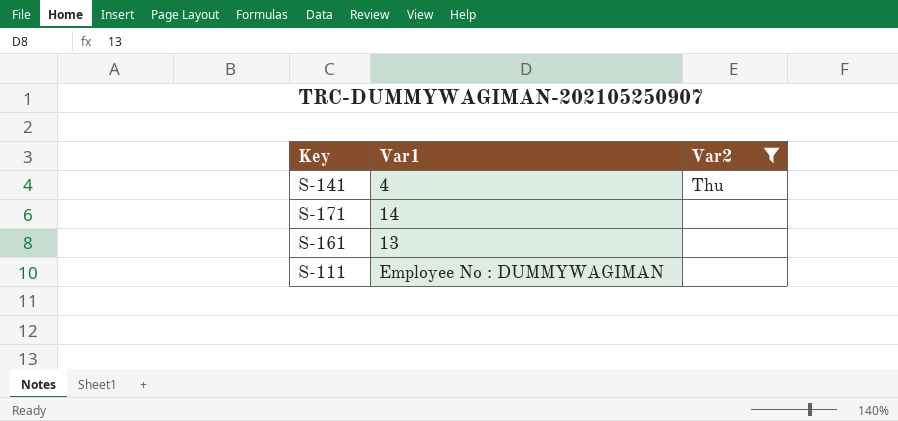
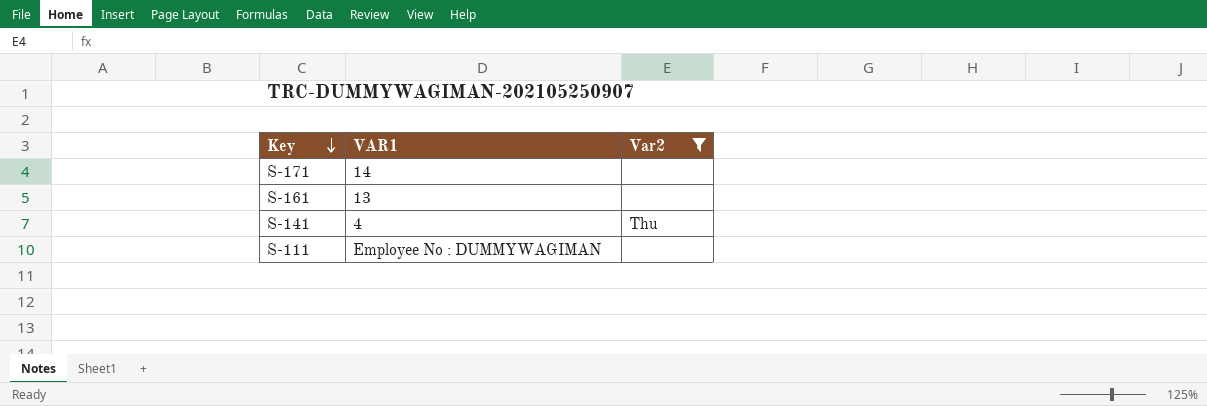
row order: none -> Key descending
column name: Var1 -> VAR1

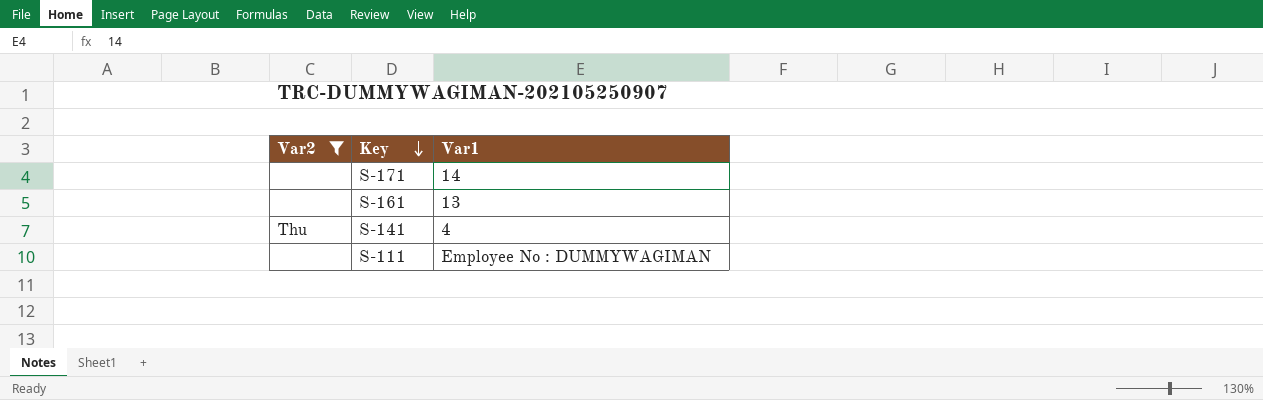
column Var2 | position: 3 -> 1
column name: VAR1 -> Var1

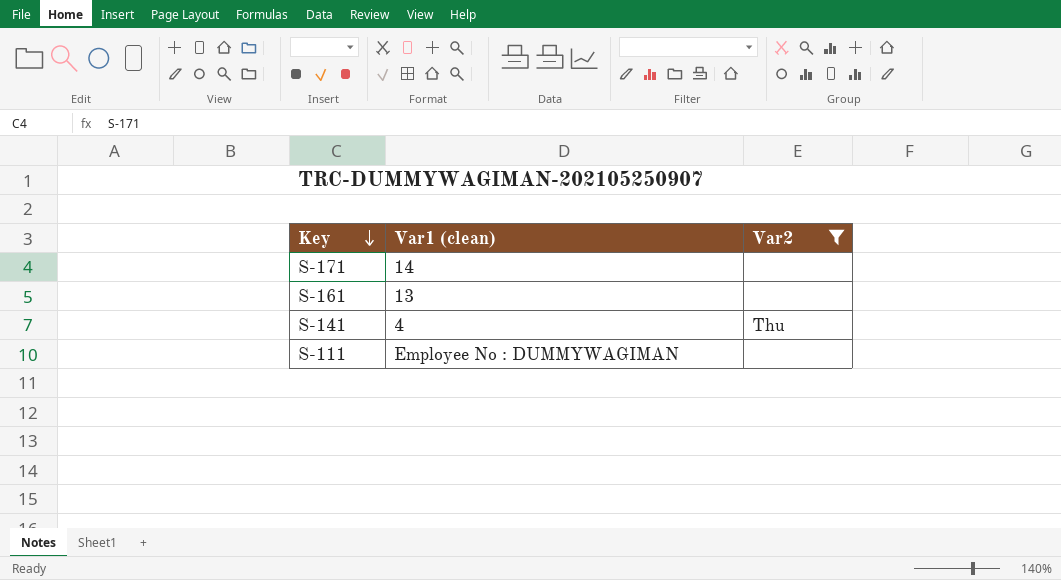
column name: Var1 -> Var1 (clean)
column Var2 | position: 1 -> 3

